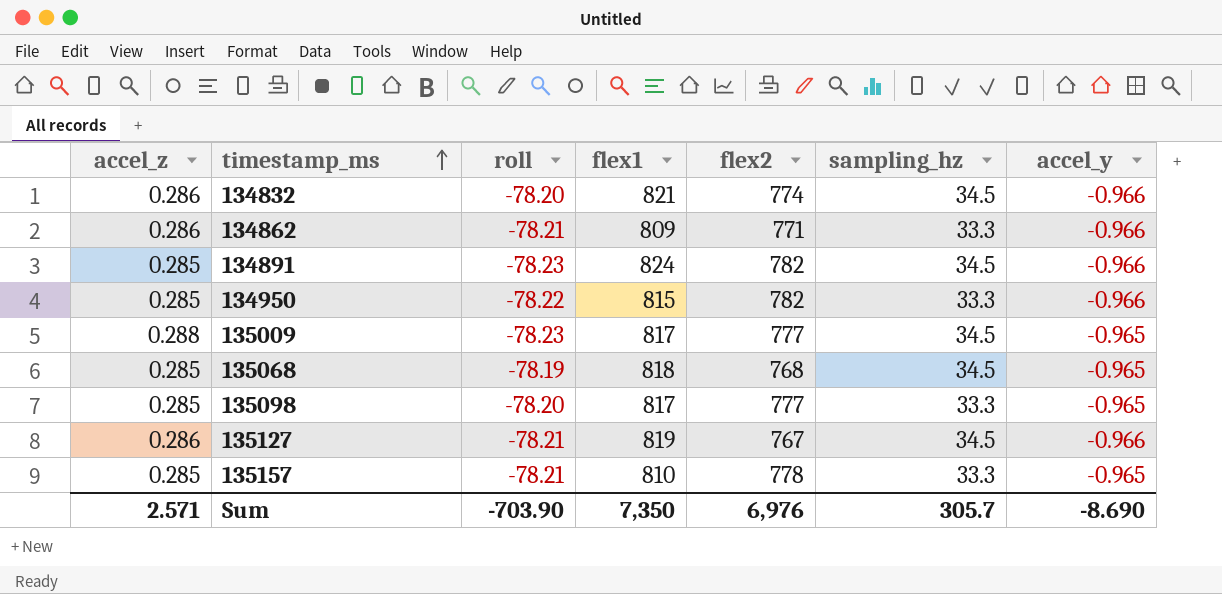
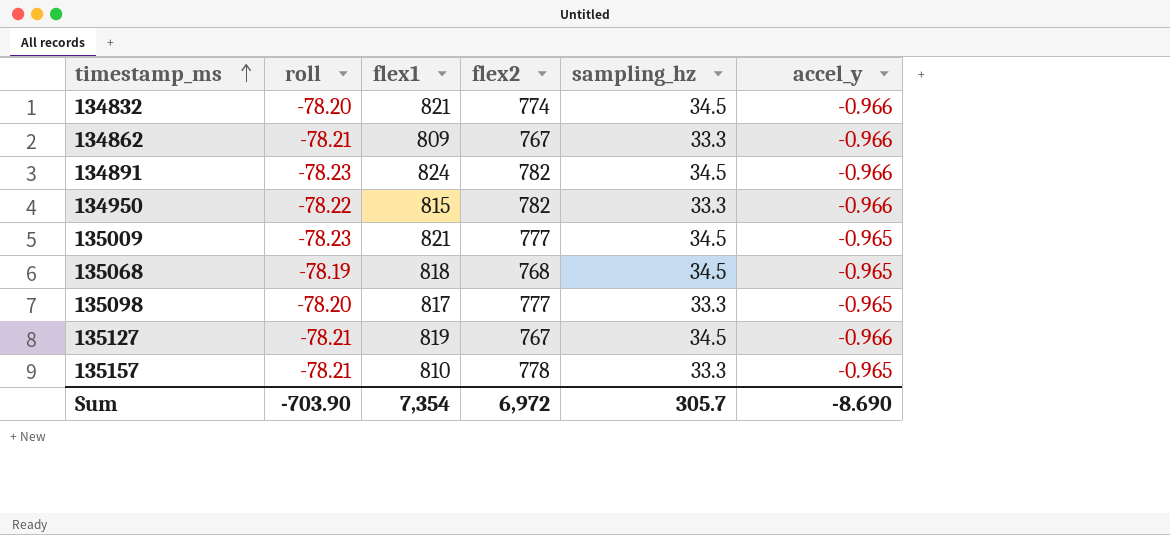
column accel_z | position: 1 -> none
134862 | flex2: 771 -> 767
135009 | flex1: 817 -> 821
Sum | flex1: 7,350 -> 7,354
Sum | flex2: 6,976 -> 6,972

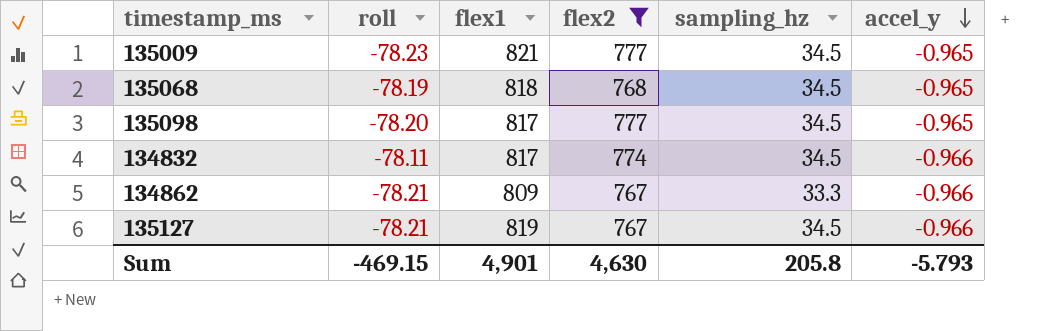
filter: none -> flex2 <= 777
row order: timestamp_ms ascending -> accel_y descending
135098 | sampling_hz: 33.3 -> 34.5
134832 | roll: -78.20 -> -78.11
134832 | flex1: 821 -> 817
Sum | roll: -703.90 -> -469.15
Sum | flex1: 7,354 -> 4,901
Sum | flex2: 6,972 -> 4,630
Sum | sampling_hz: 305.7 -> 205.8
Sum | accel_y: -8.690 -> -5.793

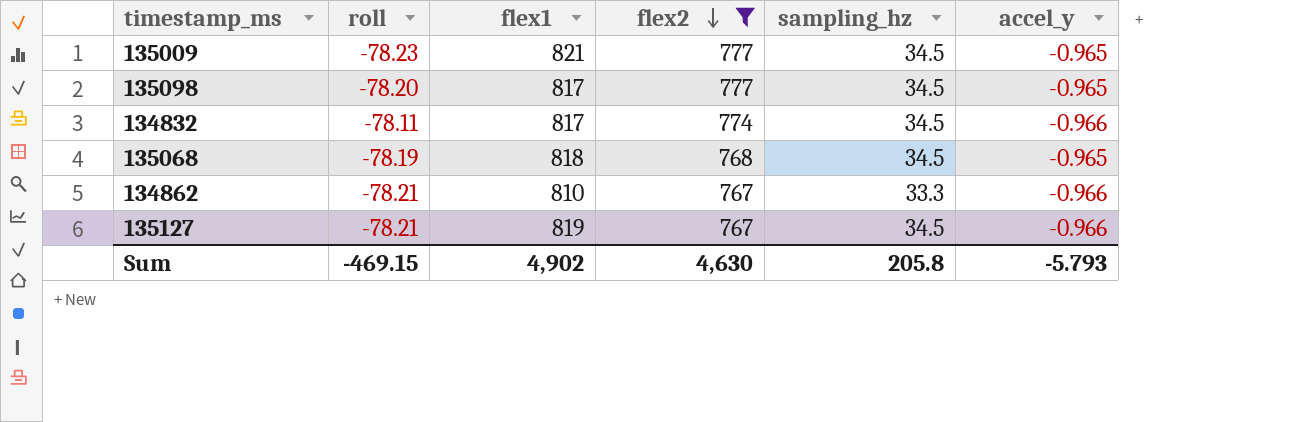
row order: accel_y descending -> flex2 descending
134862 | flex1: 809 -> 810
Sum | flex1: 4,901 -> 4,902

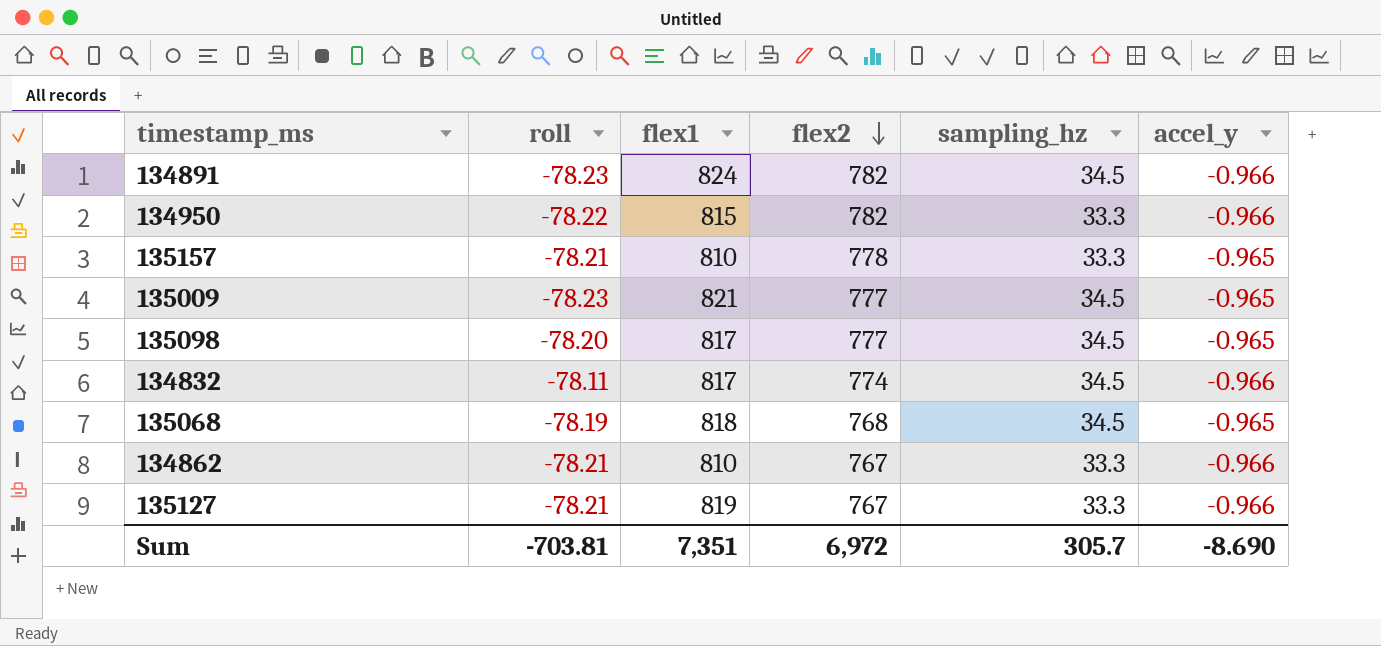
filter: flex2 <= 777 -> none
135127 | sampling_hz: 34.5 -> 33.3
Sum | roll: -469.15 -> -703.81
Sum | flex1: 4,902 -> 7,351
Sum | flex2: 4,630 -> 6,972
Sum | sampling_hz: 205.8 -> 305.7
Sum | accel_y: -5.793 -> -8.690

